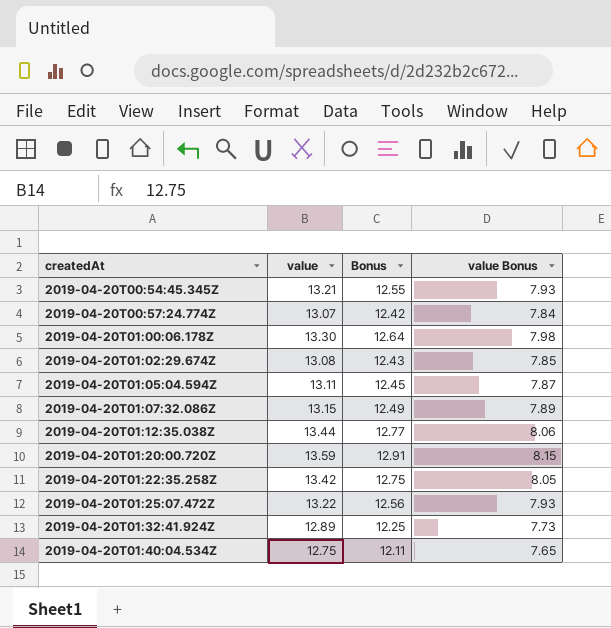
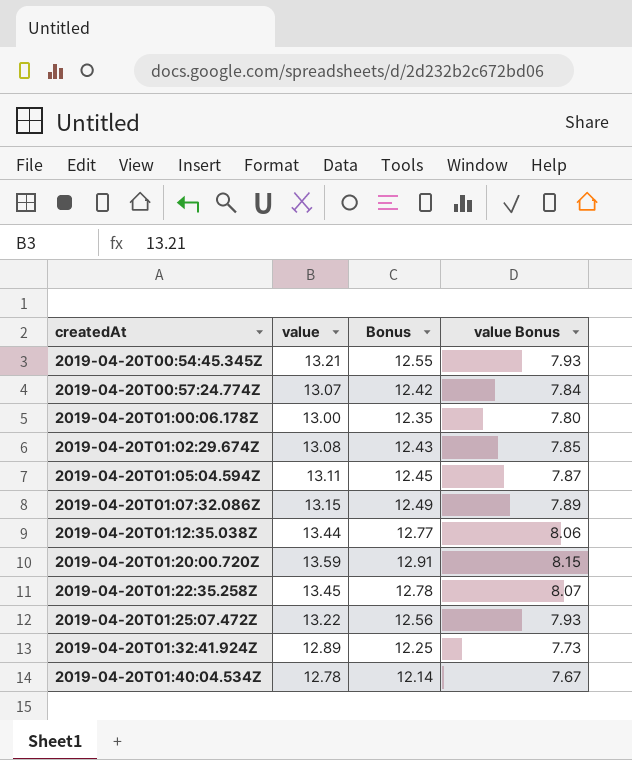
2019-04-20T01:00:06.178Z | value: 13.30 -> 13.00
2019-04-20T01:00:06.178Z | Bonus: 12.64 -> 12.35
2019-04-20T01:00:06.178Z | value Bonus: 7.98 -> 7.80
2019-04-20T01:22:35.258Z | value: 13.42 -> 13.45
2019-04-20T01:22:35.258Z | Bonus: 12.75 -> 12.78
2019-04-20T01:22:35.258Z | value Bonus: 8.05 -> 8.07
2019-04-20T01:40:04.534Z | value: 12.75 -> 12.78
2019-04-20T01:40:04.534Z | Bonus: 12.11 -> 12.14
2019-04-20T01:40:04.534Z | value Bonus: 7.65 -> 7.67

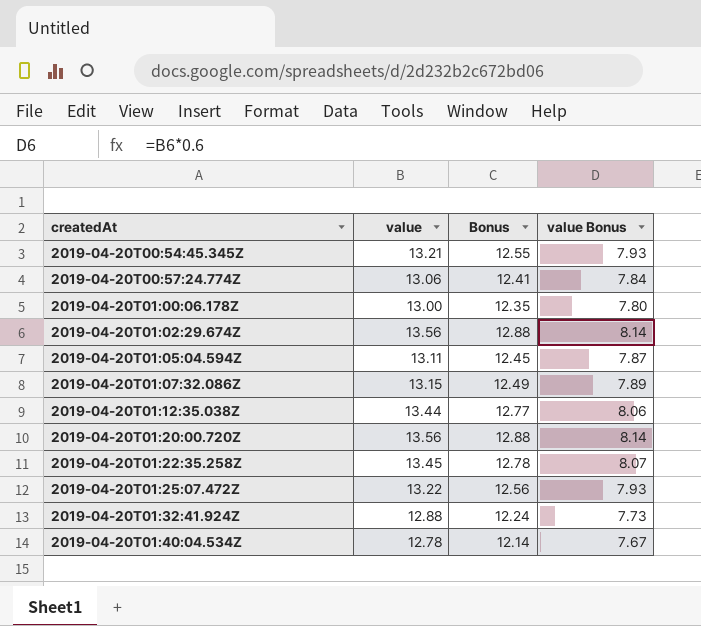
2019-04-20T00:57:24.774Z | value: 13.07 -> 13.06
2019-04-20T00:57:24.774Z | Bonus: 12.42 -> 12.41
2019-04-20T01:02:29.674Z | value: 13.08 -> 13.56
2019-04-20T01:02:29.674Z | Bonus: 12.43 -> 12.88
2019-04-20T01:02:29.674Z | value Bonus: 7.85 -> 8.14
2019-04-20T01:20:00.720Z | value: 13.59 -> 13.56
2019-04-20T01:20:00.720Z | Bonus: 12.91 -> 12.88
2019-04-20T01:20:00.720Z | value Bonus: 8.15 -> 8.14
2019-04-20T01:32:41.924Z | value: 12.89 -> 12.88
2019-04-20T01:32:41.924Z | Bonus: 12.25 -> 12.24

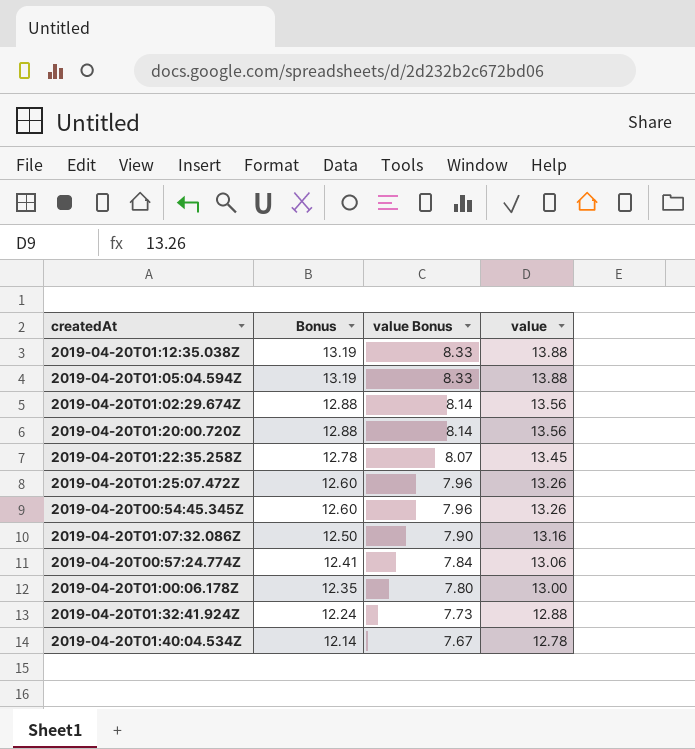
row order: createdAt ascending -> Bonus descending
column value | position: 2 -> 4
2019-04-20T01:12:35.038Z | Bonus: 12.77 -> 13.19
2019-04-20T01:12:35.038Z | value Bonus: 8.06 -> 8.33
2019-04-20T01:12:35.038Z | value: 13.44 -> 13.88
2019-04-20T01:05:04.594Z | Bonus: 12.45 -> 13.19
2019-04-20T01:05:04.594Z | value Bonus: 7.87 -> 8.33
2019-04-20T01:05:04.594Z | value: 13.11 -> 13.88
2019-04-20T01:25:07.472Z | Bonus: 12.56 -> 12.60
2019-04-20T01:25:07.472Z | value Bonus: 7.93 -> 7.96
2019-04-20T01:25:07.472Z | value: 13.22 -> 13.26
2019-04-20T00:54:45.345Z | Bonus: 12.55 -> 12.60
2019-04-20T00:54:45.345Z | value Bonus: 7.93 -> 7.96
2019-04-20T00:54:45.345Z | value: 13.21 -> 13.26
2019-04-20T01:07:32.086Z | Bonus: 12.49 -> 12.50
2019-04-20T01:07:32.086Z | value Bonus: 7.89 -> 7.90
2019-04-20T01:07:32.086Z | value: 13.15 -> 13.16

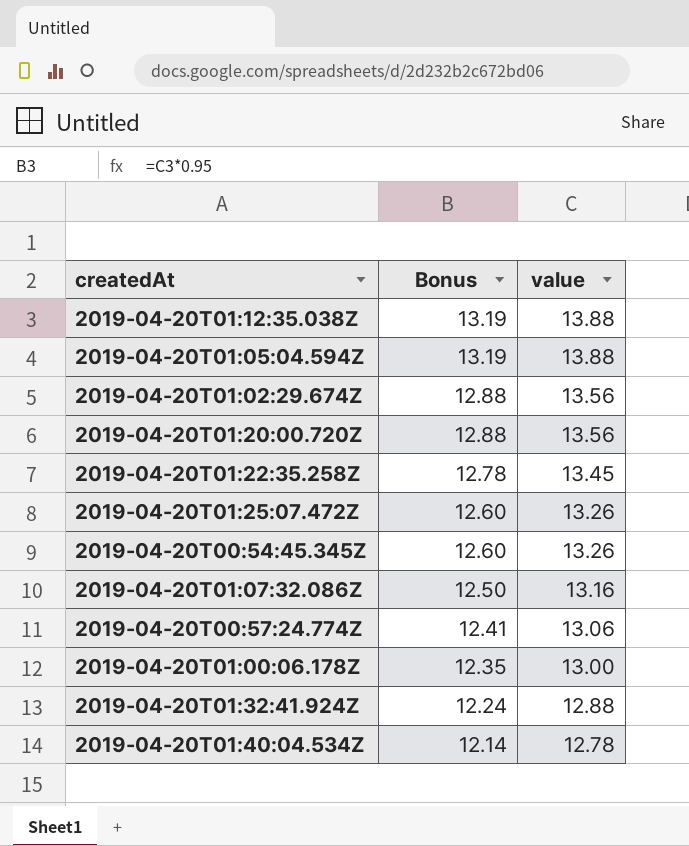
column value Bonus | formula: [value] * 0.6 -> none

